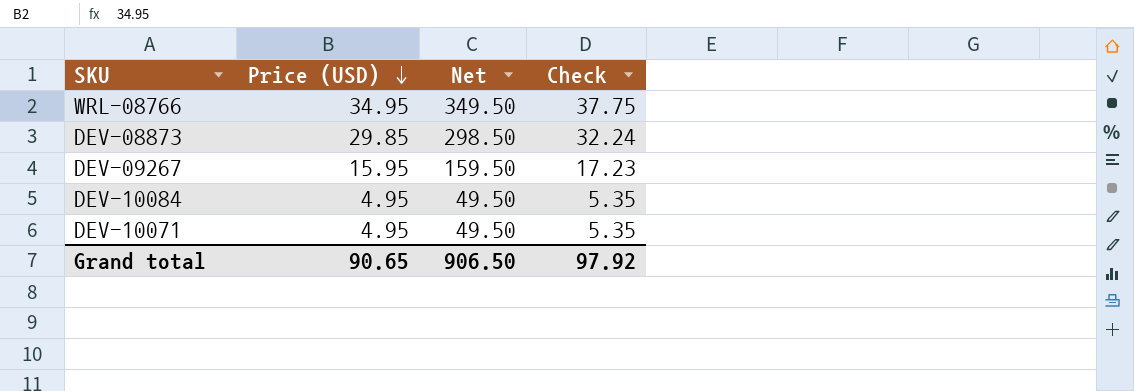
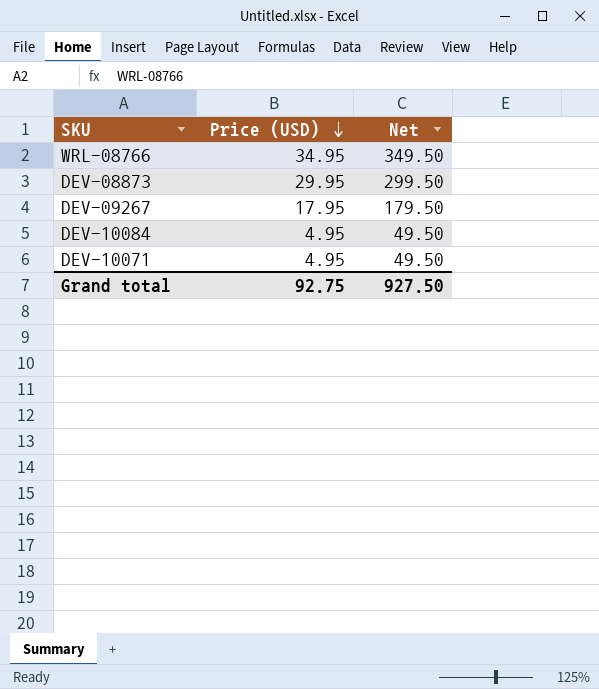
column Check | formula: [Price (USD)] * 1.08 -> none
DEV-08873 | Price (USD): 29.85 -> 29.95
DEV-08873 | Net: 298.50 -> 299.50
DEV-09267 | Price (USD): 15.95 -> 17.95
DEV-09267 | Net: 159.50 -> 179.50
Grand total | Price (USD): 90.65 -> 92.75
Grand total | Net: 906.50 -> 927.50

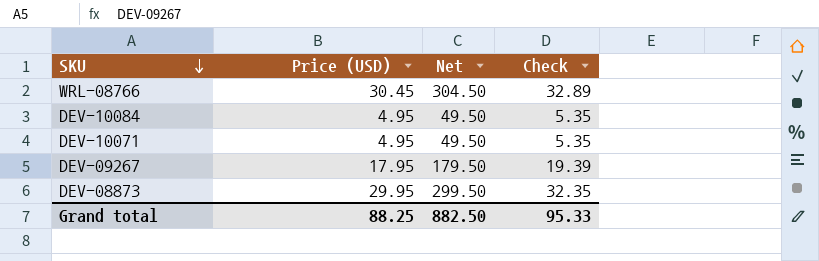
row order: Price (USD) descending -> SKU descending
column Check | formula: none -> [Price (USD)] * 1.08
WRL-08766 | Price (USD): 34.95 -> 30.45
WRL-08766 | Net: 349.50 -> 304.50
Grand total | Price (USD): 92.75 -> 88.25
Grand total | Net: 927.50 -> 882.50

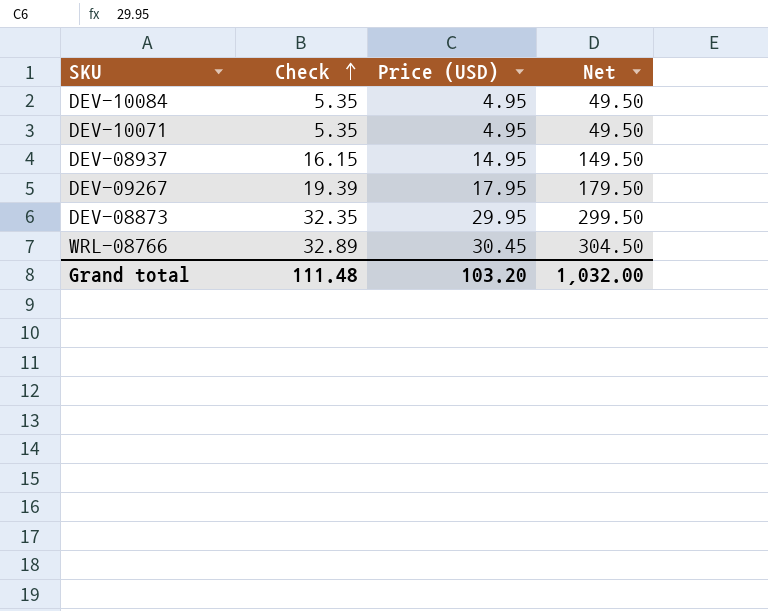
row order: SKU descending -> Check ascending
column Check | position: 4 -> 2
row DEV-08937: none -> 16.15 | 14.95 | 149.50
Grand total | Check: 95.33 -> 111.48
Grand total | Price (USD): 88.25 -> 103.20
Grand total | Net: 882.50 -> 1,032.00

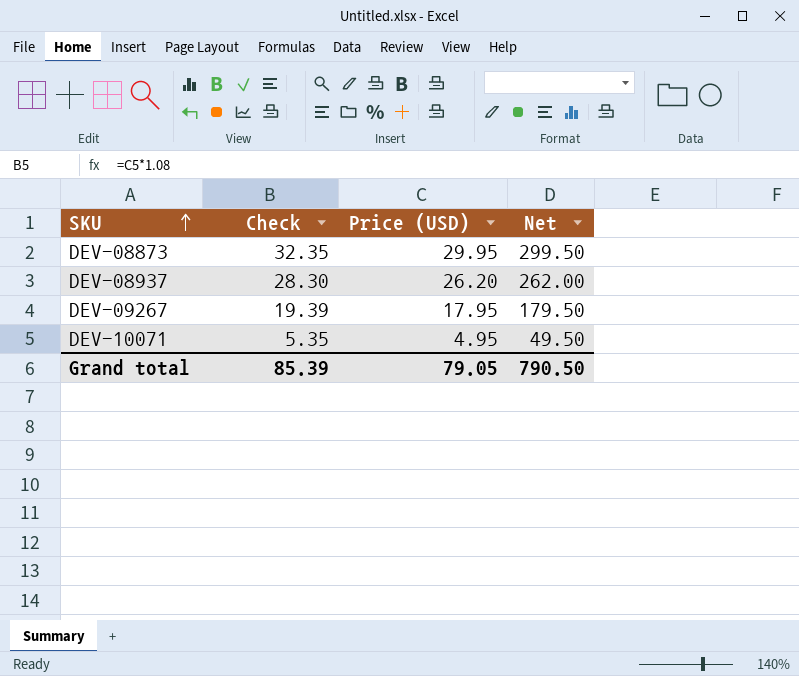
row order: Check ascending -> SKU ascending
row DEV-10084: 5.35 | 4.95 | 49.50 -> none
row WRL-08766: 32.89 | 30.45 | 304.50 -> none
DEV-08937 | Check: 16.15 -> 28.30
DEV-08937 | Price (USD): 14.95 -> 26.20
DEV-08937 | Net: 149.50 -> 262.00
Grand total | Check: 111.48 -> 85.39
Grand total | Price (USD): 103.20 -> 79.05
Grand total | Net: 1,032.00 -> 790.50

